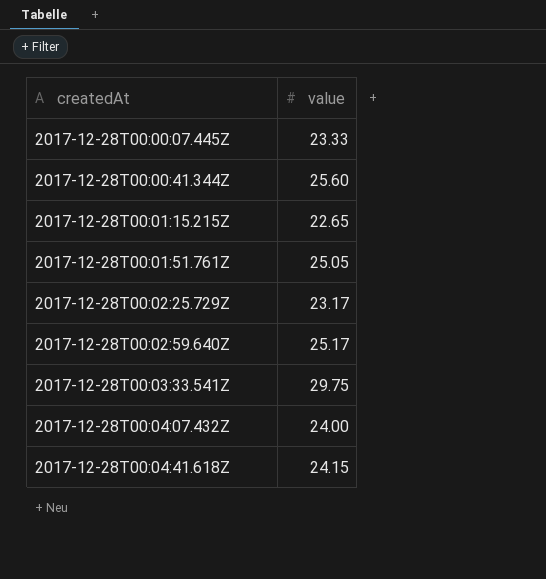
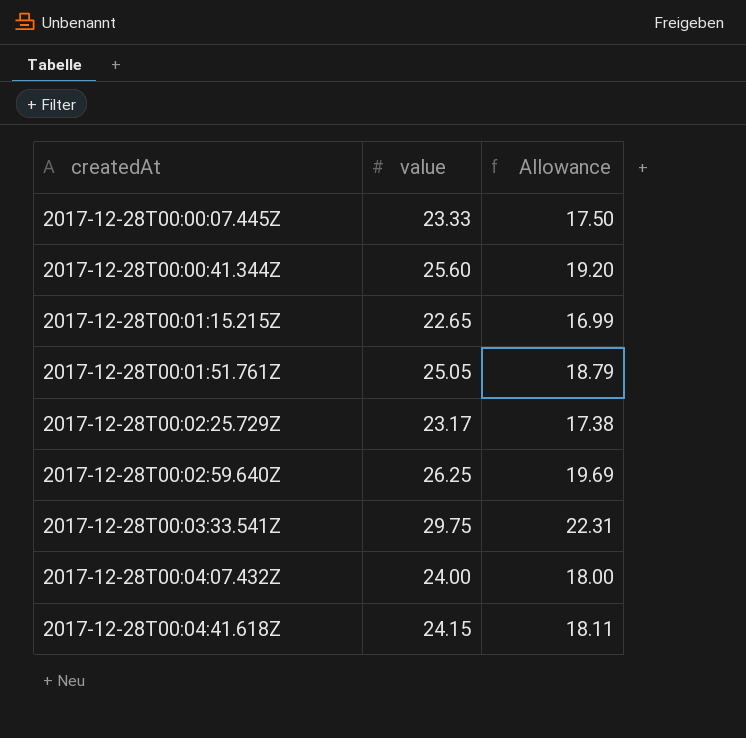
column Allowance | formula: none -> [value] * 0.75
2017-12-28T00:02:59.640Z | value: 25.17 -> 26.25

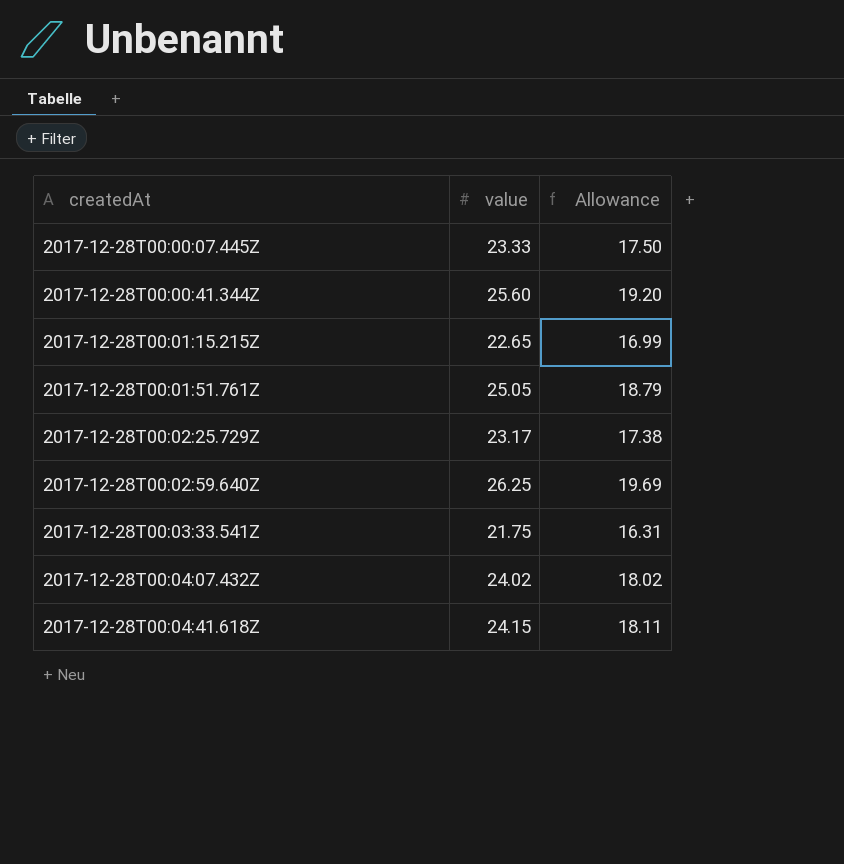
2017-12-28T00:03:33.541Z | value: 29.75 -> 21.75
2017-12-28T00:03:33.541Z | Allowance: 22.31 -> 16.31
2017-12-28T00:04:07.432Z | value: 24.00 -> 24.02
2017-12-28T00:04:07.432Z | Allowance: 18.00 -> 18.02

